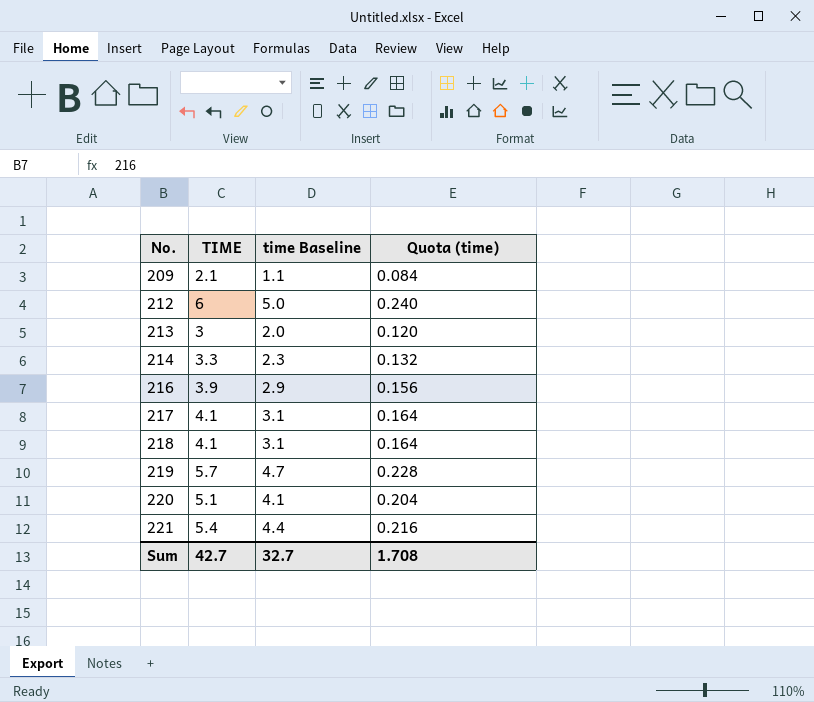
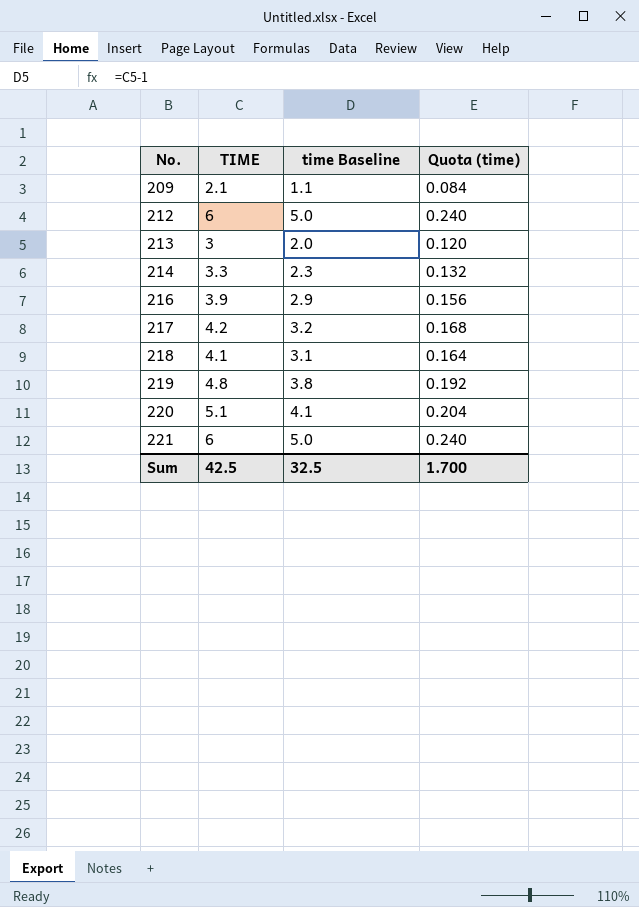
217 | TIME: 4.1 -> 4.2
217 | time Baseline: 3.1 -> 3.2
217 | Quota (time): 0.164 -> 0.168
219 | TIME: 5.7 -> 4.8
219 | time Baseline: 4.7 -> 3.8
219 | Quota (time): 0.228 -> 0.192
221 | TIME: 5.4 -> 6
221 | time Baseline: 4.4 -> 5.0
221 | Quota (time): 0.216 -> 0.240
Sum | TIME: 42.7 -> 42.5
Sum | time Baseline: 32.7 -> 32.5
Sum | Quota (time): 1.708 -> 1.700

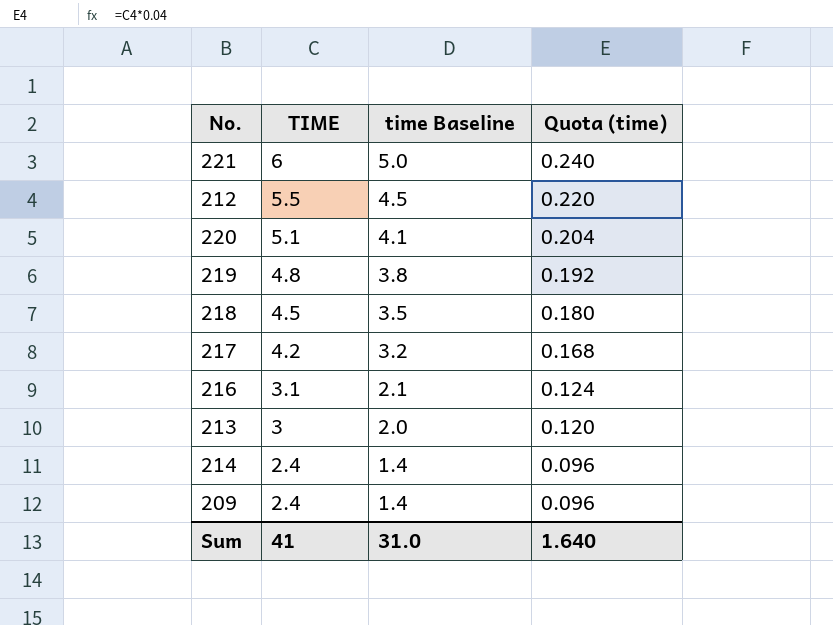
row order: No. ascending -> TIME descending
212 | TIME: 6 -> 5.5
212 | time Baseline: 5.0 -> 4.5
212 | Quota (time): 0.240 -> 0.220
218 | TIME: 4.1 -> 4.5
218 | time Baseline: 3.1 -> 3.5
218 | Quota (time): 0.164 -> 0.180
216 | TIME: 3.9 -> 3.1
216 | time Baseline: 2.9 -> 2.1
216 | Quota (time): 0.156 -> 0.124
214 | TIME: 3.3 -> 2.4
214 | time Baseline: 2.3 -> 1.4
214 | Quota (time): 0.132 -> 0.096
209 | TIME: 2.1 -> 2.4
209 | time Baseline: 1.1 -> 1.4
209 | Quota (time): 0.084 -> 0.096
Sum | TIME: 42.5 -> 41
Sum | time Baseline: 32.5 -> 31.0
Sum | Quota (time): 1.700 -> 1.640

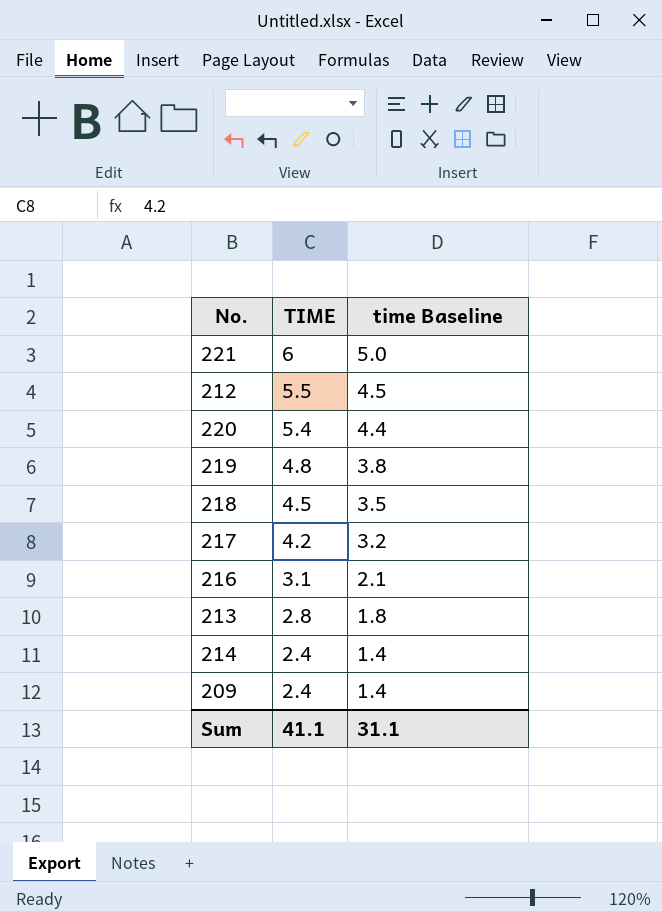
column Quota (time) | formula: [TIME] * 0.04 -> none
220 | TIME: 5.1 -> 5.4
220 | time Baseline: 4.1 -> 4.4
213 | TIME: 3 -> 2.8
213 | time Baseline: 2.0 -> 1.8
Sum | TIME: 41 -> 41.1
Sum | time Baseline: 31.0 -> 31.1

